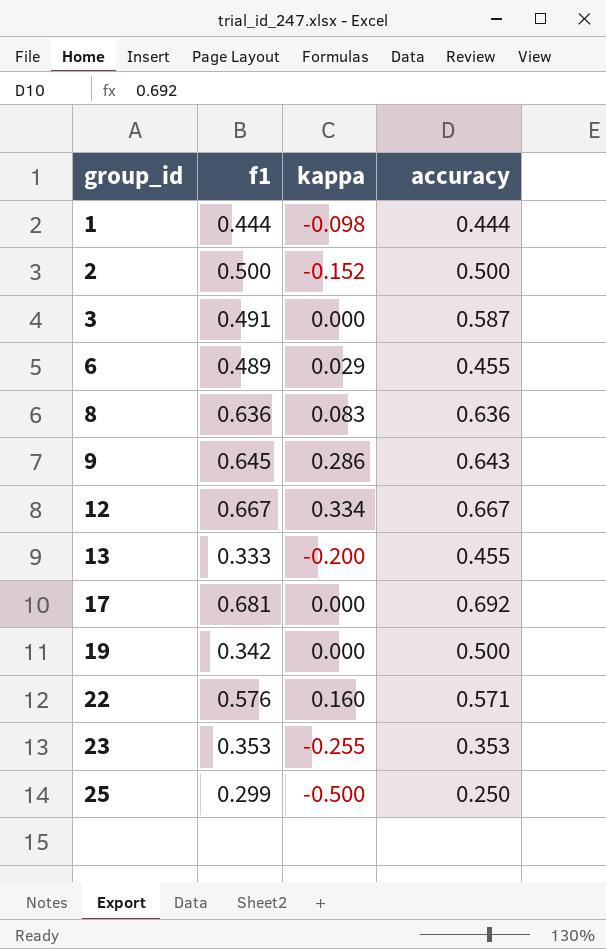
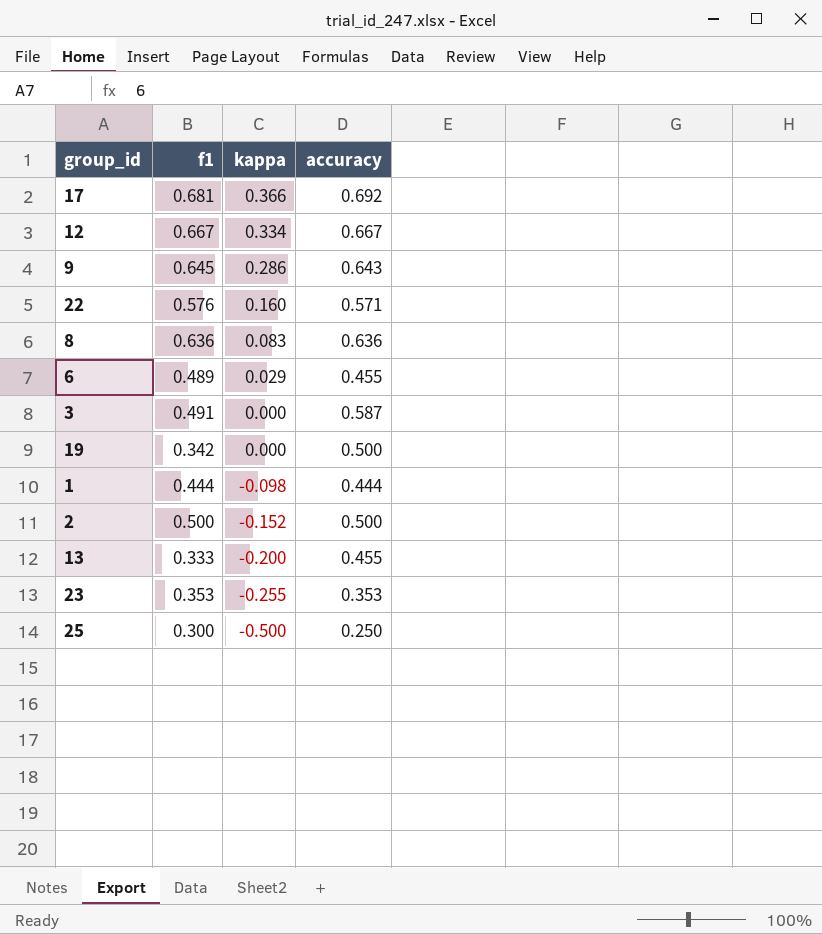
row order: group_id ascending -> kappa descending
17 | kappa: 0.000 -> 0.366
25 | f1: 0.299 -> 0.300

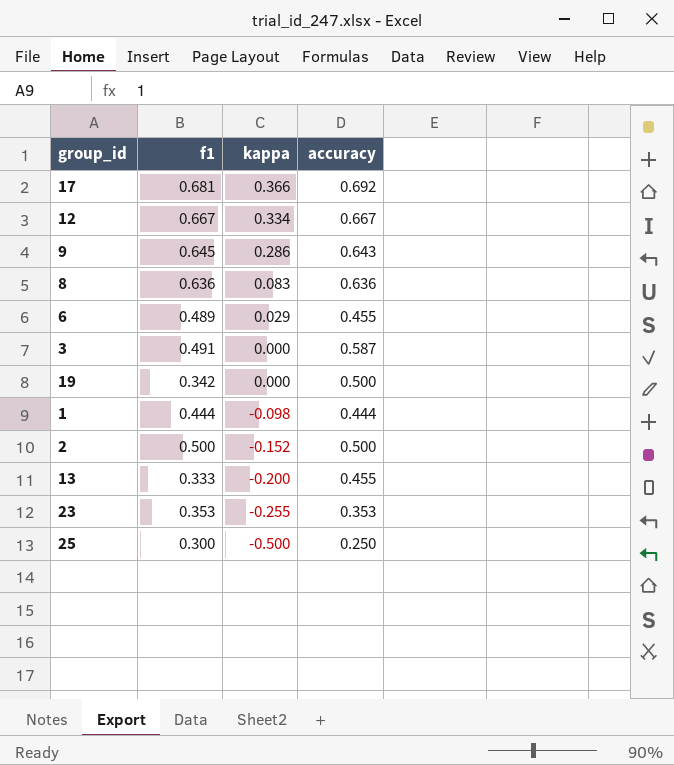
row 22: 0.576 | 0.160 | 0.571 -> none

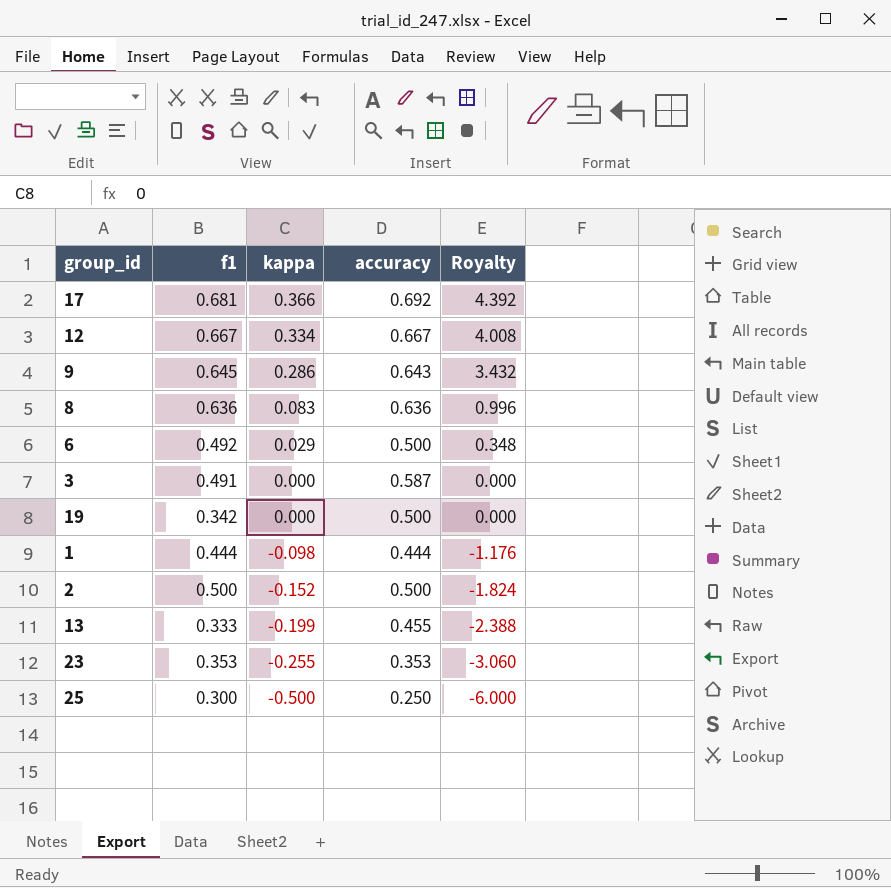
column Royalty | formula: none -> [kappa] * 12
6 | f1: 0.489 -> 0.492
6 | accuracy: 0.455 -> 0.500
13 | kappa: -0.200 -> -0.199

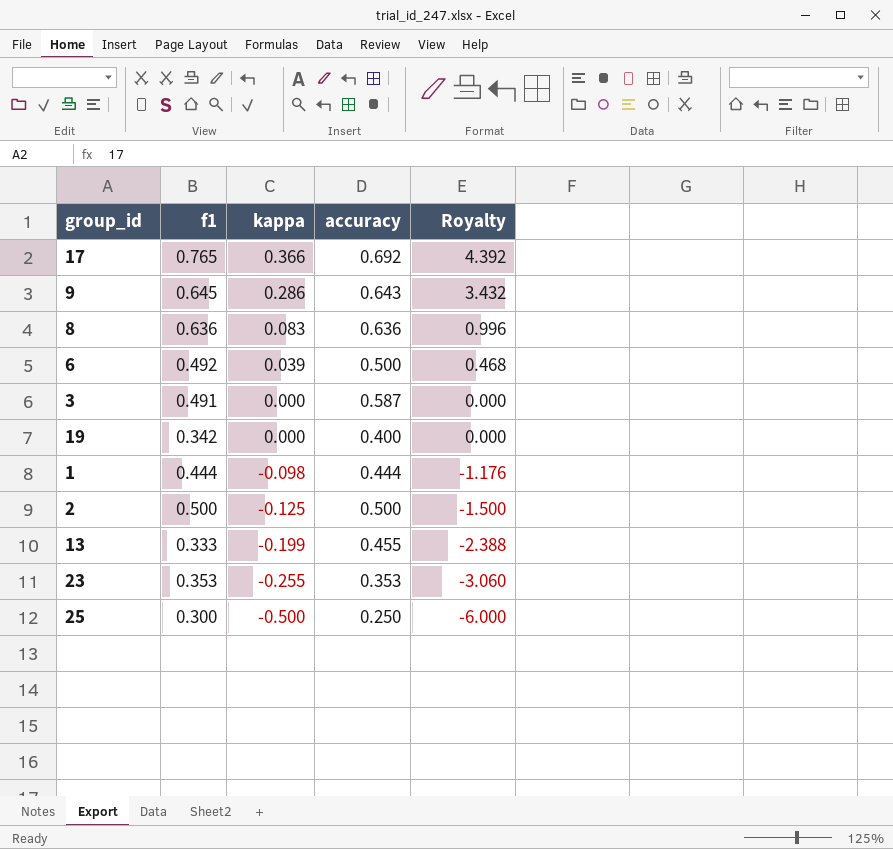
row 12: 0.667 | 0.334 | 0.667 | 4.008 -> none
17 | f1: 0.681 -> 0.765
6 | kappa: 0.029 -> 0.039
6 | Royalty: 0.348 -> 0.468
19 | accuracy: 0.500 -> 0.400
2 | kappa: -0.152 -> -0.125
2 | Royalty: -1.824 -> -1.500

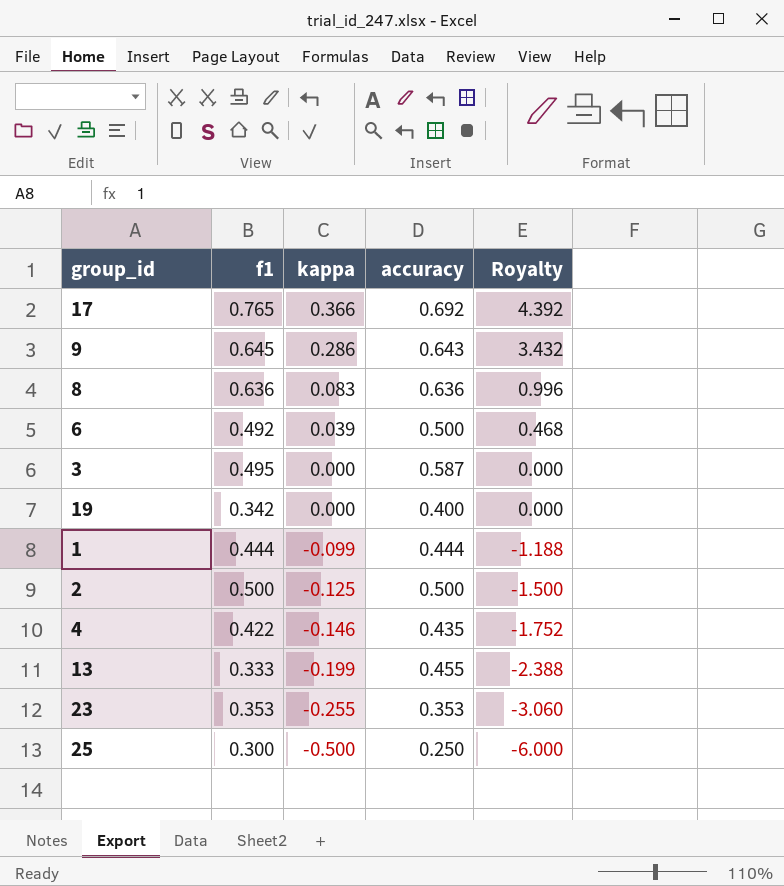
3 | f1: 0.491 -> 0.495
1 | kappa: -0.098 -> -0.099
1 | Royalty: -1.176 -> -1.188
row 4: none -> 0.422 | -0.146 | 0.435 | -1.752

